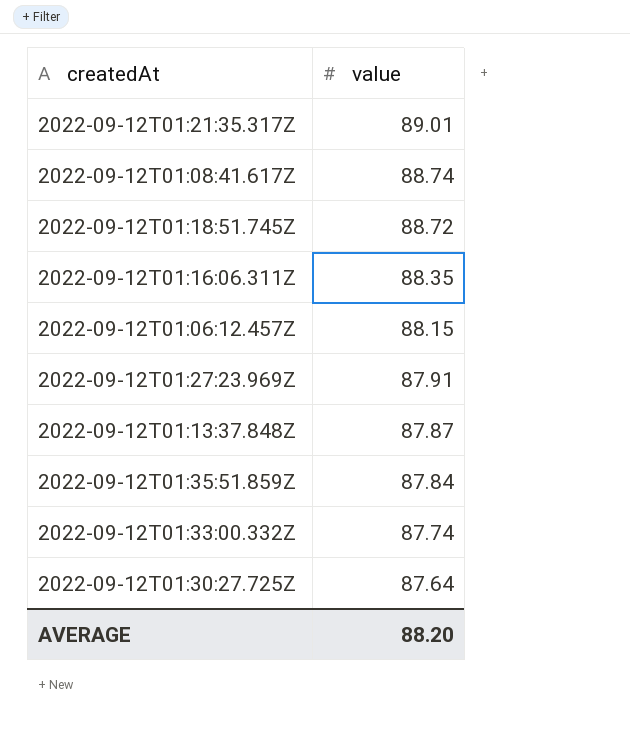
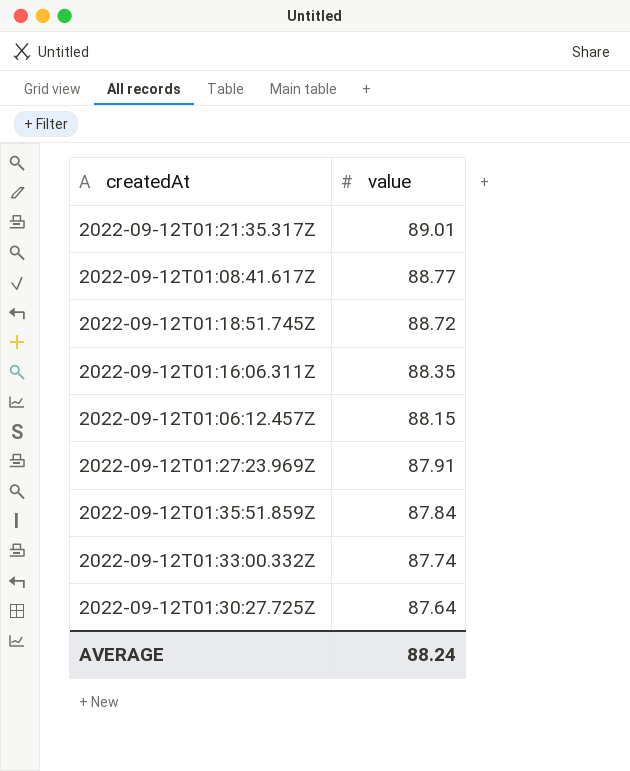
row 2022-09-12T01:13:37.848Z: 87.87 -> none
2022-09-12T01:08:41.617Z | value: 88.74 -> 88.77
AVERAGE | value: 88.20 -> 88.24

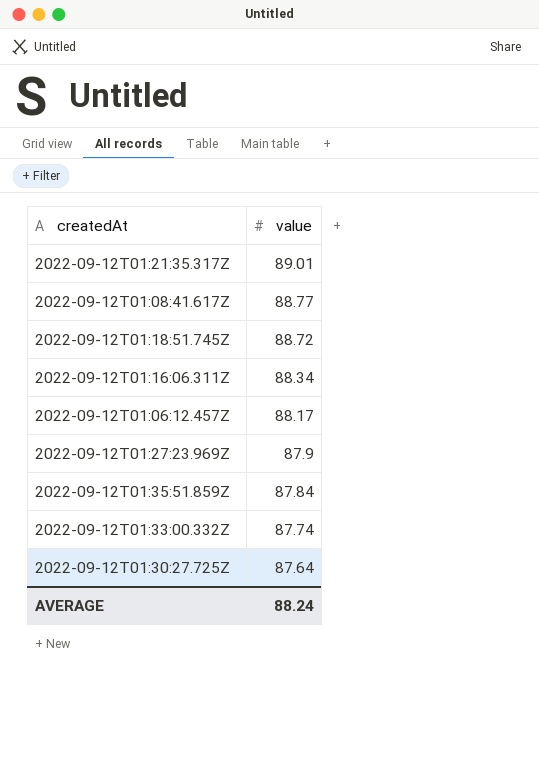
2022-09-12T01:16:06.311Z | value: 88.35 -> 88.34
2022-09-12T01:06:12.457Z | value: 88.15 -> 88.17
2022-09-12T01:27:23.969Z | value: 87.91 -> 87.9

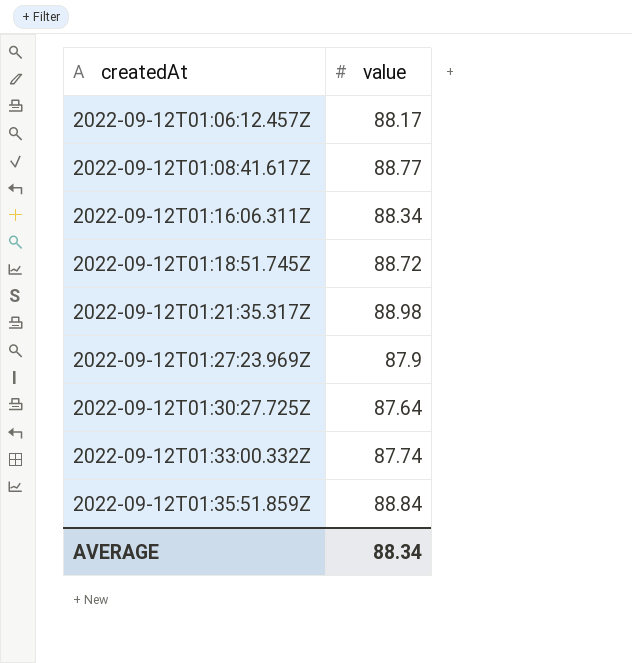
row order: value descending -> createdAt ascending
2022-09-12T01:21:35.317Z | value: 89.01 -> 88.98
2022-09-12T01:35:51.859Z | value: 87.84 -> 88.84
AVERAGE | value: 88.24 -> 88.34

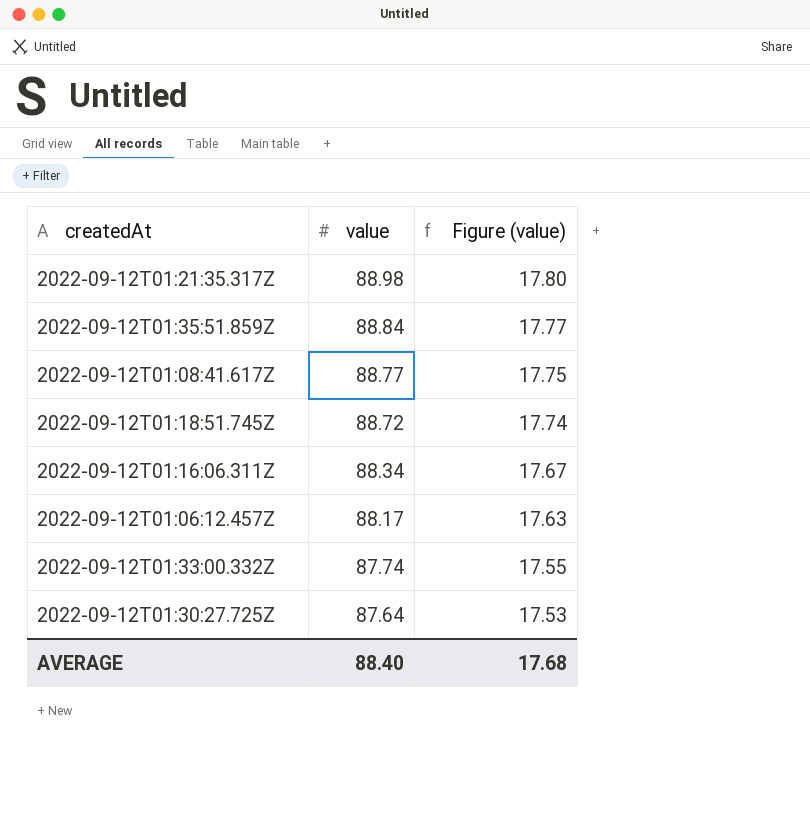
row order: createdAt ascending -> value descending
column Figure (value) | formula: none -> [value] * 0.2
row 2022-09-12T01:27:23.969Z: 87.9 -> none
AVERAGE | value: 88.34 -> 88.40

